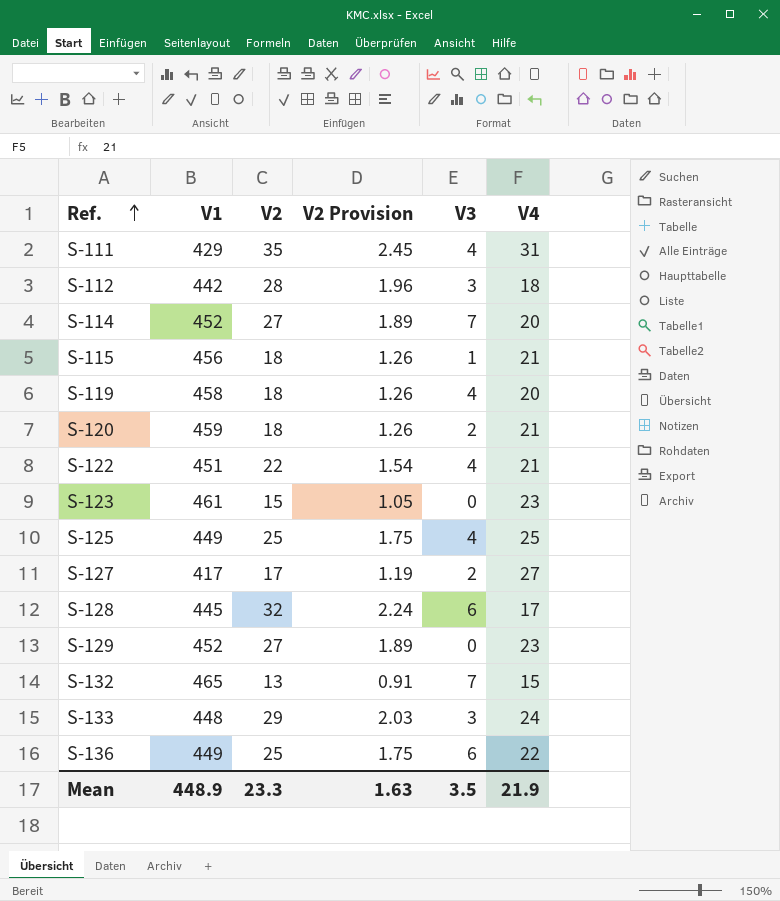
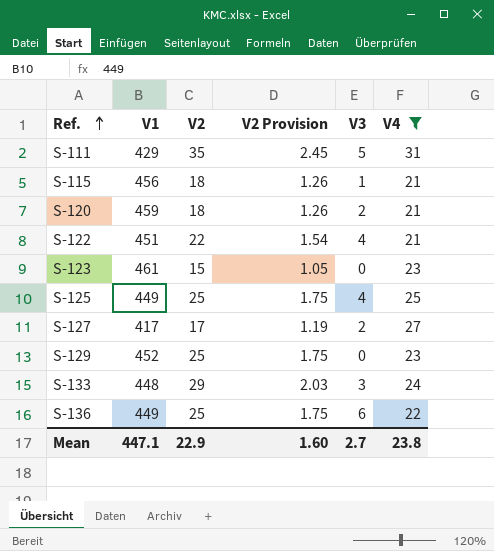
filter: none -> V4 >= 21
S-111 | V3: 4 -> 5
S-129 | V2: 27 -> 25
S-129 | V2 Provision: 1.89 -> 1.75
Mean | V1: 448.9 -> 447.1
Mean | V2: 23.3 -> 22.9
Mean | V2 Provision: 1.63 -> 1.60
Mean | V3: 3.5 -> 2.7
Mean | V4: 21.9 -> 23.8

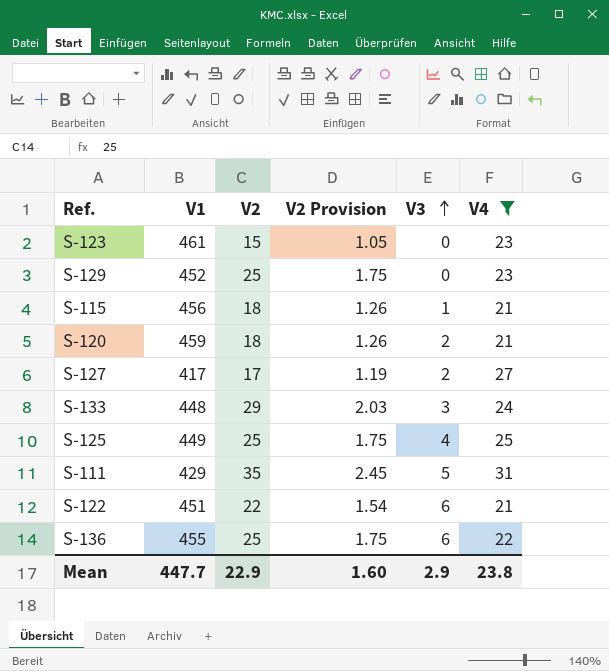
row order: Ref. ascending -> V3 ascending
S-122 | V3: 4 -> 6
S-136 | V1: 449 -> 455
Mean | V1: 447.1 -> 447.7
Mean | V3: 2.7 -> 2.9

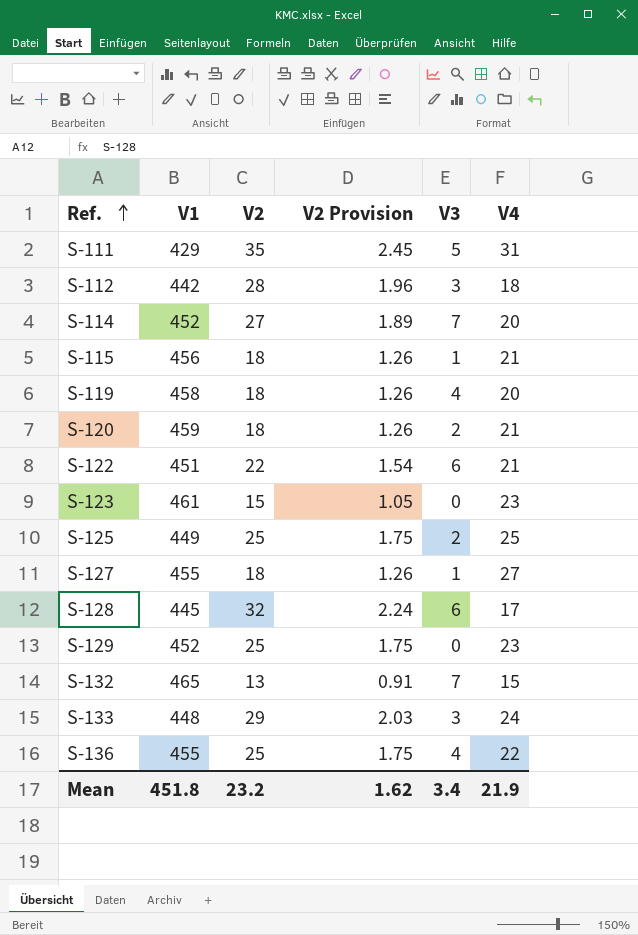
filter: V4 >= 21 -> none
row order: V3 ascending -> Ref. ascending
S-125 | V3: 4 -> 2
S-127 | V1: 417 -> 455
S-127 | V2: 17 -> 18
S-127 | V2 Provision: 1.19 -> 1.26
S-127 | V3: 2 -> 1
S-136 | V3: 6 -> 4
Mean | V1: 447.7 -> 451.8
Mean | V2: 22.9 -> 23.2
Mean | V2 Provision: 1.60 -> 1.62
Mean | V3: 2.9 -> 3.4
Mean | V4: 23.8 -> 21.9

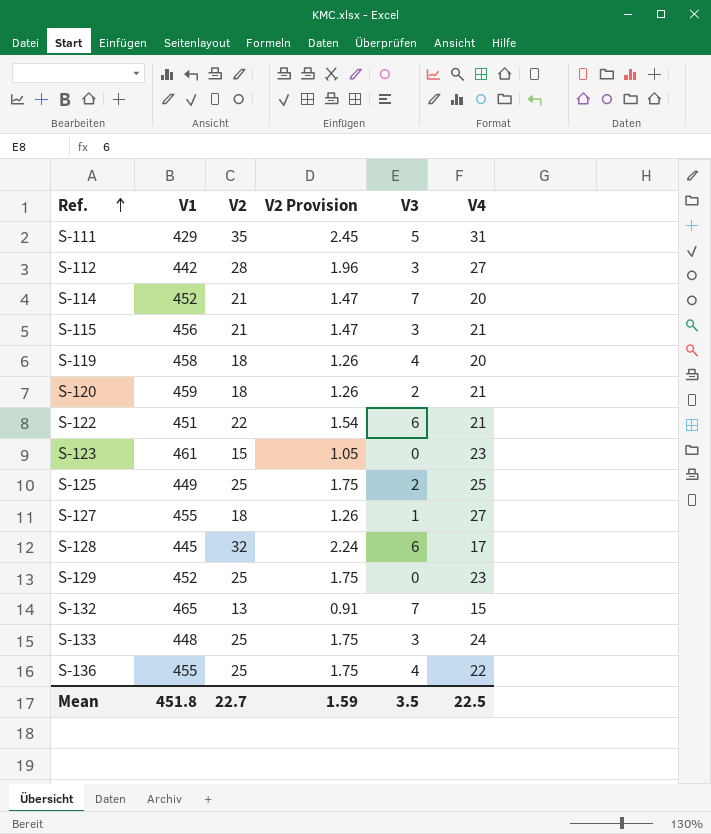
S-112 | V4: 18 -> 27
S-114 | V2: 27 -> 21
S-114 | V2 Provision: 1.89 -> 1.47
S-115 | V2: 18 -> 21
S-115 | V2 Provision: 1.26 -> 1.47
S-115 | V3: 1 -> 3
S-133 | V2: 29 -> 25
S-133 | V2 Provision: 2.03 -> 1.75
Mean | V2: 23.2 -> 22.7
Mean | V2 Provision: 1.62 -> 1.59
Mean | V3: 3.4 -> 3.5
Mean | V4: 21.9 -> 22.5

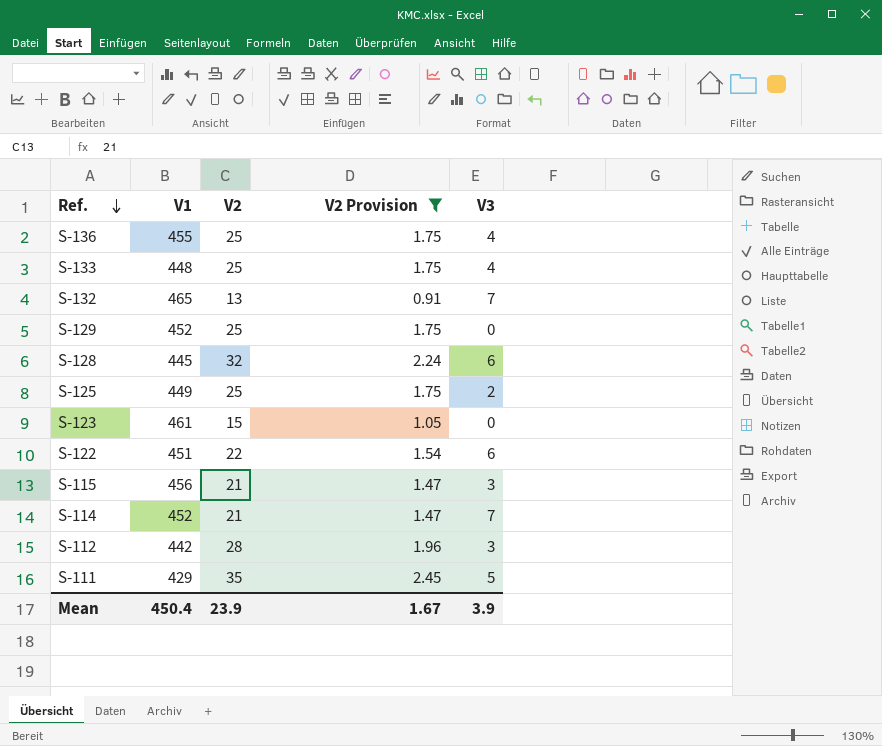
filter: none -> V2 Provision != 1.26
row order: Ref. ascending -> Ref. descending
column V4 | position: 6 -> none
S-133 | V3: 3 -> 4
Mean | V1: 451.8 -> 450.4
Mean | V2: 22.7 -> 23.9
Mean | V2 Provision: 1.59 -> 1.67
Mean | V3: 3.5 -> 3.9

